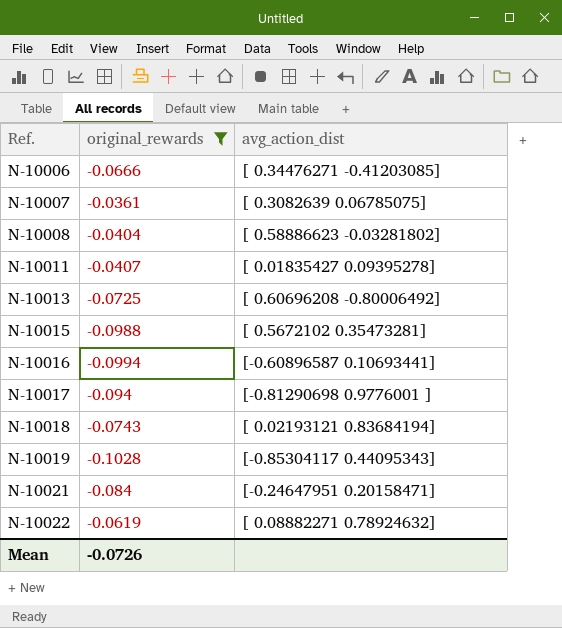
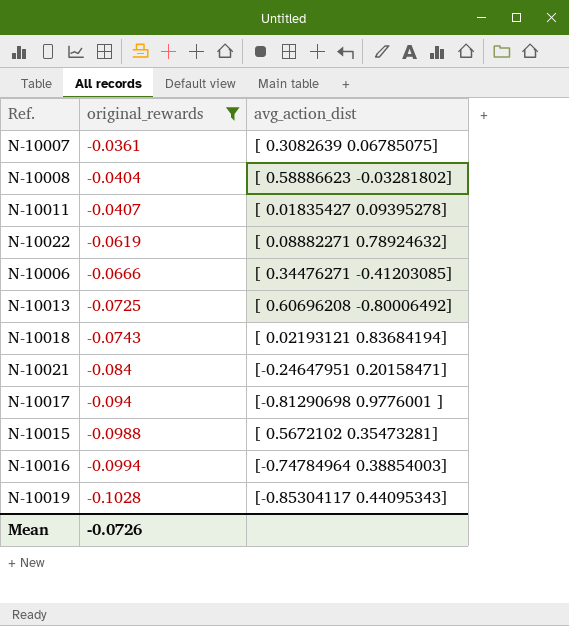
row order: Ref. ascending -> original_rewards descending
N-10016 | avg_action_dist: [-0.60896587 0.10693441] -> [-0.74784964 0.38854003]

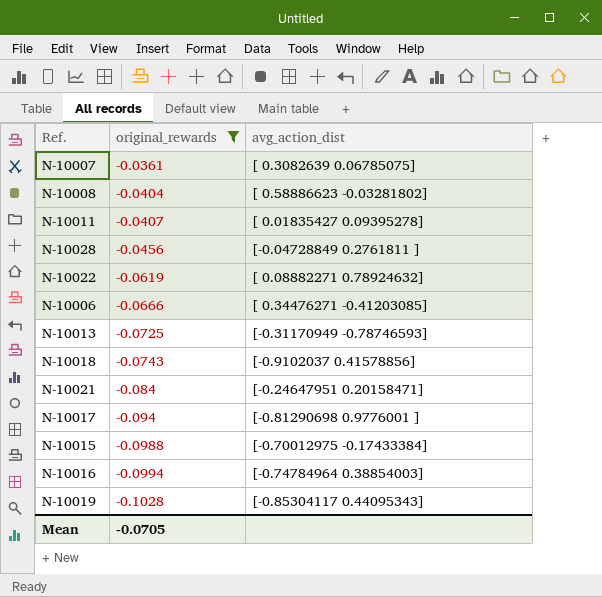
row N-10028: none -> -0.0456 | [-0.04728849 0.2761811 ]
N-10013 | avg_action_dist: [ 0.60696208 -0.80006492] -> [-0.31170949 -0.78746593]
N-10018 | avg_action_dist: [ 0.02193121 0.83684194] -> [-0.9102037 0.41578856]
N-10015 | avg_action_dist: [ 0.5672102 0.35473281] -> [-0.70012975 -0.17433384]
Mean | original_rewards: -0.0726 -> -0.0705

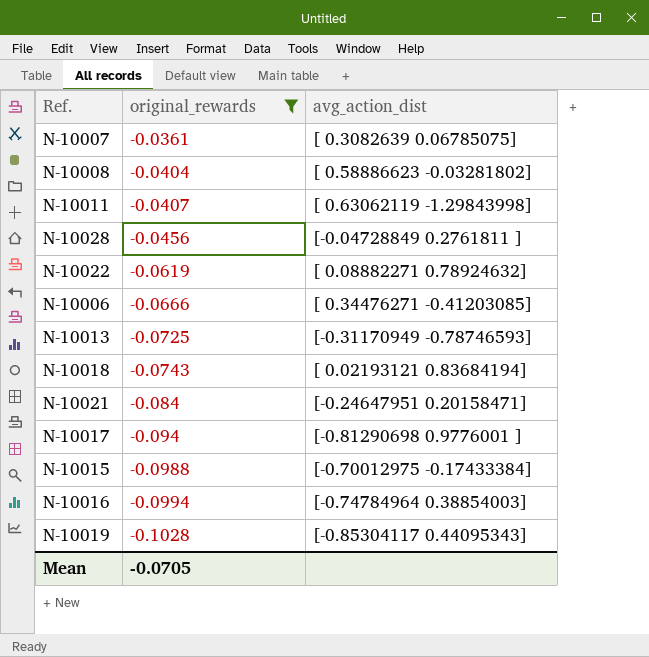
N-10011 | avg_action_dist: [ 0.01835427 0.09395278] -> [ 0.63062119 -1.29843998]
N-10018 | avg_action_dist: [-0.9102037 0.41578856] -> [ 0.02193121 0.83684194]

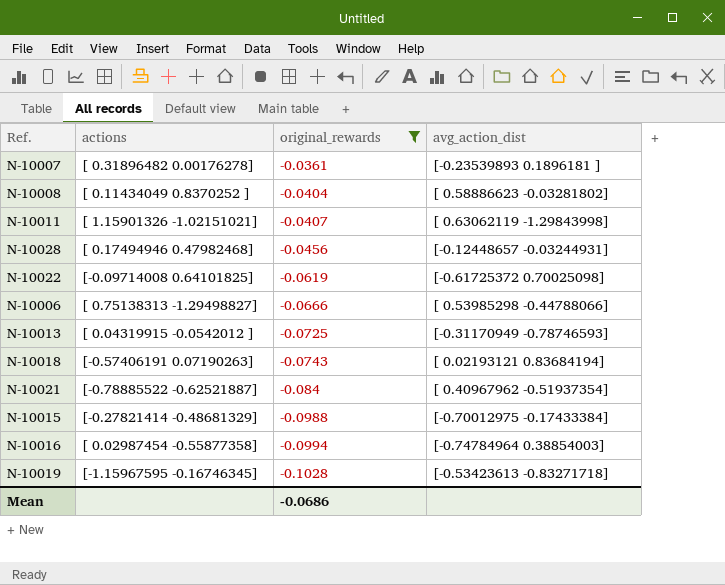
column actions | position: none -> 2
row N-10017: -0.094 | [-0.81290698 0.9776001 ] -> none
N-10007 | avg_action_dist: [ 0.3082639 0.06785075] -> [-0.23539893 0.1896181 ]
N-10028 | avg_action_dist: [-0.04728849 0.2761811 ] -> [-0.12448657 -0.03244931]
N-10022 | avg_action_dist: [ 0.08882271 0.78924632] -> [-0.61725372 0.70025098]
N-10006 | avg_action_dist: [ 0.34476271 -0.41203085] -> [ 0.53985298 -0.44788066]
N-10021 | avg_action_dist: [-0.24647951 0.20158471] -> [ 0.40967962 -0.51937354]
N-10019 | avg_action_dist: [-0.85304117 0.44095343] -> [-0.53423613 -0.83271718]
Mean | original_rewards: -0.0705 -> -0.0686

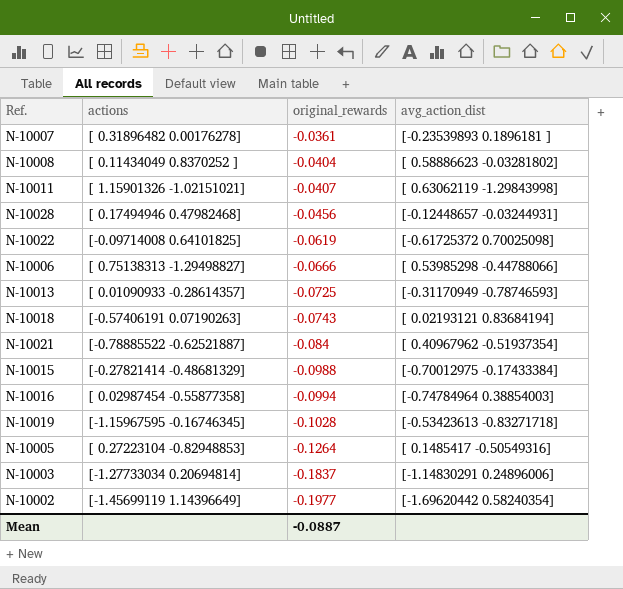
filter: original_rewards >= -0.1028 -> none
N-10013 | actions: [ 0.04319915 -0.0542012 ] -> [ 0.01090933 -0.28614357]
Mean | original_rewards: -0.0686 -> -0.0887

